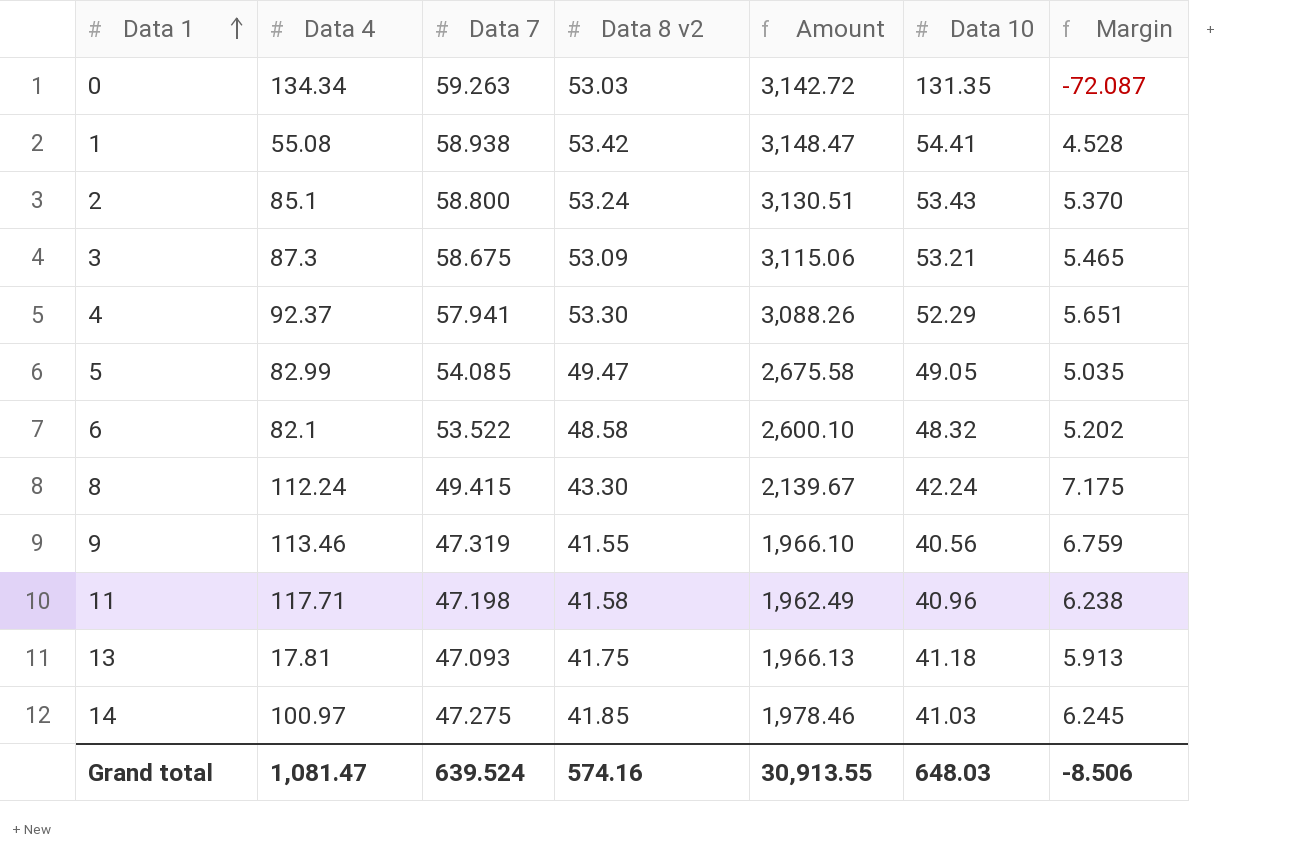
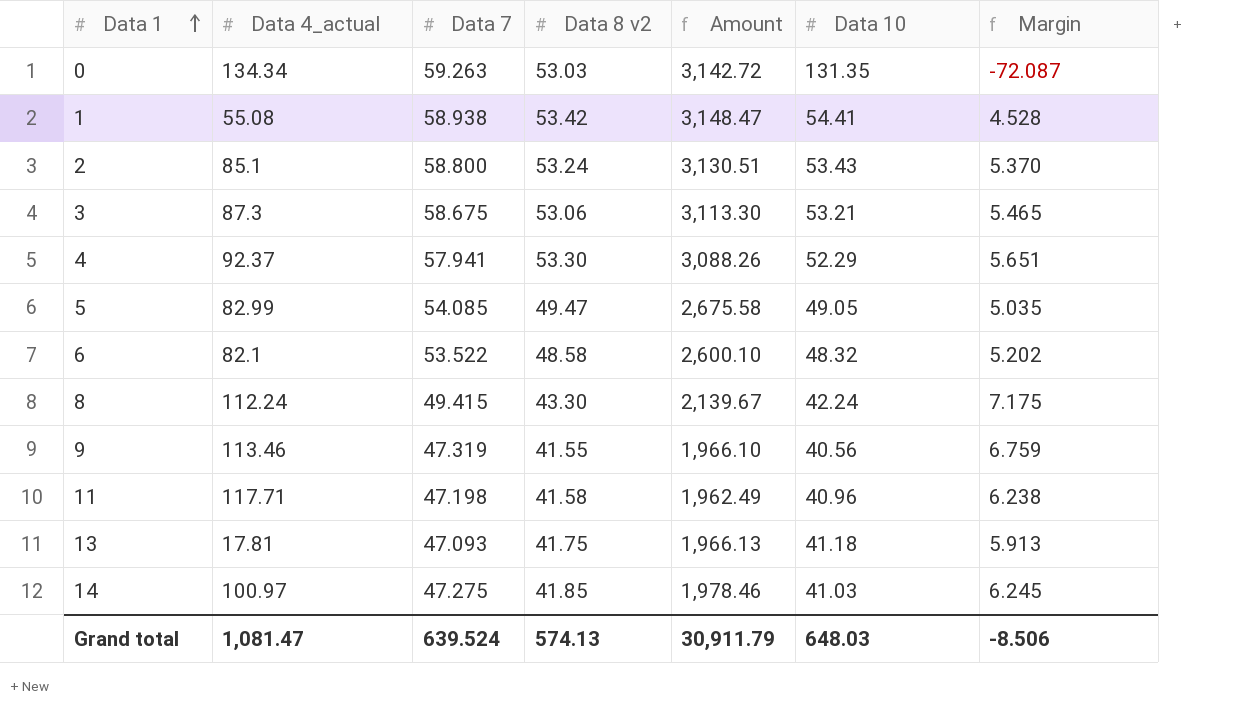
column name: Data 4 -> Data 4_actual
3 | Data 8 v2: 53.09 -> 53.06
3 | Amount: 3,115.06 -> 3,113.30
Grand total | Data 8 v2: 574.16 -> 574.13
Grand total | Amount: 30,913.55 -> 30,911.79

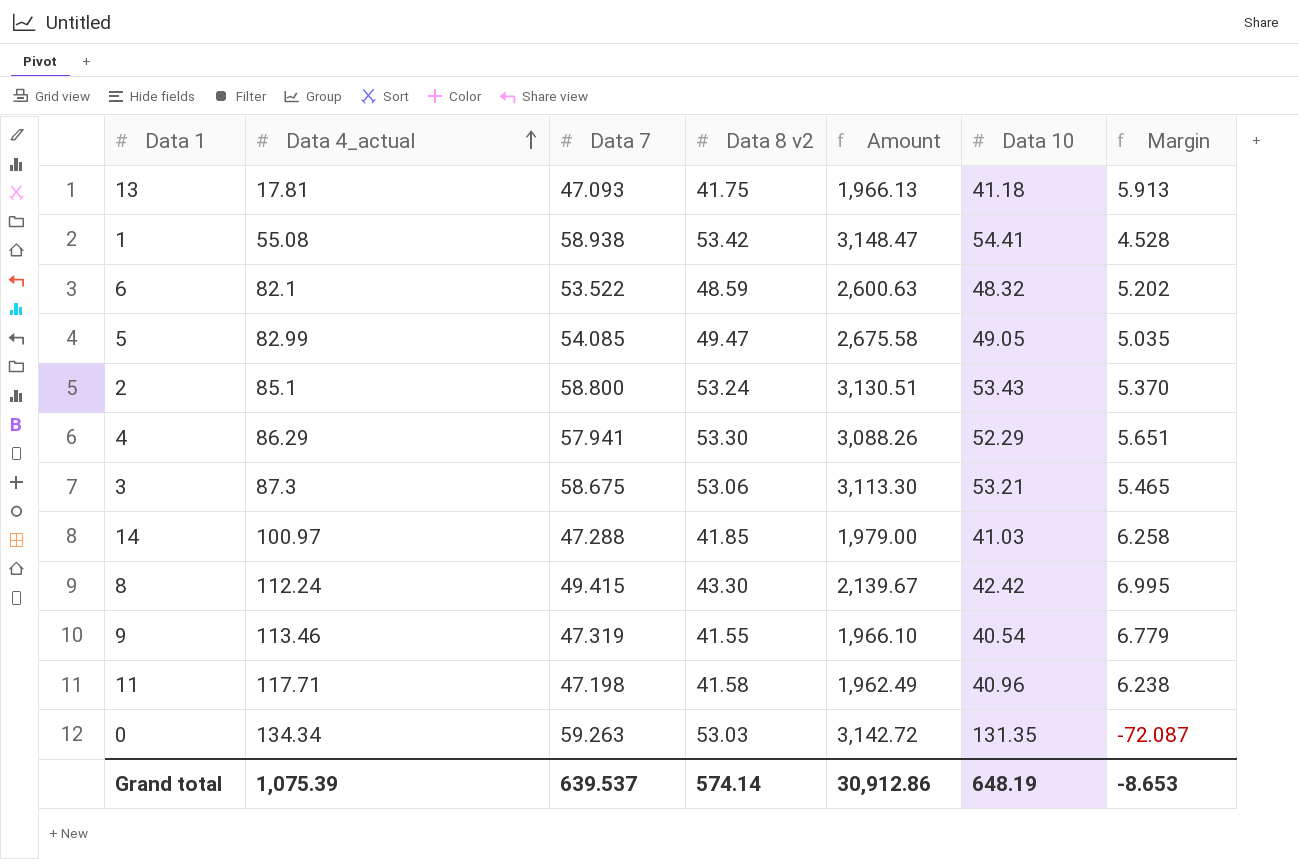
row order: Data 1 ascending -> Data 4_actual ascending
6 | Data 8 v2: 48.58 -> 48.59
6 | Amount: 2,600.10 -> 2,600.63
4 | Data 4_actual: 92.37 -> 86.29
14 | Data 7: 47.275 -> 47.288
14 | Amount: 1,978.46 -> 1,979.00
14 | Margin: 6.245 -> 6.258
8 | Data 10: 42.24 -> 42.42
8 | Margin: 7.175 -> 6.995
9 | Data 10: 40.56 -> 40.54
9 | Margin: 6.759 -> 6.779
Grand total | Data 4_actual: 1,081.47 -> 1,075.39
Grand total | Data 7: 639.524 -> 639.537
Grand total | Data 8 v2: 574.13 -> 574.14
Grand total | Amount: 30,911.79 -> 30,912.86
Grand total | Data 10: 648.03 -> 648.19
Grand total | Margin: -8.506 -> -8.653

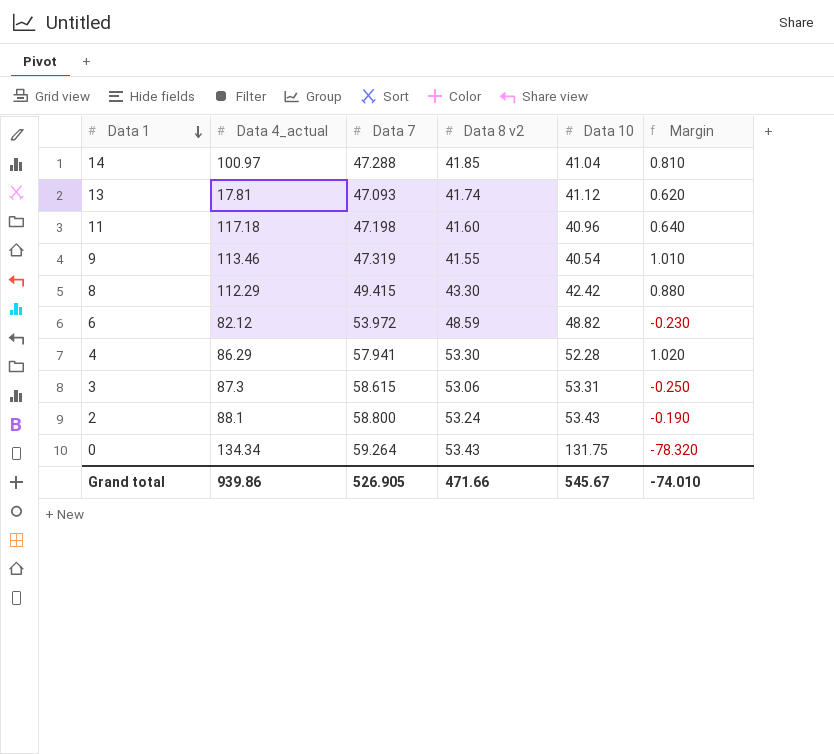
row order: Data 4_actual ascending -> Data 1 descending
column Amount | formula: [Data 7] * [Data 8 v2] -> none
column Margin | formula: [Data 7] - [Data 10] -> [Data 8 v2] - [Data 10]
row 1: 55.08 | 58.938 | 53.42 | 3,148.47 | 54.41 | 4.528 -> none
row 5: 82.99 | 54.085 | 49.47 | 2,675.58 | 49.05 | 5.035 -> none
14 | Data 10: 41.03 -> 41.04
13 | Data 8 v2: 41.75 -> 41.74
13 | Data 10: 41.18 -> 41.12
11 | Data 4_actual: 117.71 -> 117.18
11 | Data 8 v2: 41.58 -> 41.60
8 | Data 4_actual: 112.24 -> 112.29
6 | Data 4_actual: 82.1 -> 82.12
6 | Data 7: 53.522 -> 53.972
6 | Data 10: 48.32 -> 48.82
4 | Data 10: 52.29 -> 52.28
3 | Data 7: 58.675 -> 58.615
3 | Data 10: 53.21 -> 53.31
2 | Data 4_actual: 85.1 -> 88.1
0 | Data 7: 59.263 -> 59.264
0 | Data 8 v2: 53.03 -> 53.43
0 | Data 10: 131.35 -> 131.75
Grand total | Data 4_actual: 1,075.39 -> 939.86
Grand total | Data 7: 639.537 -> 526.905
Grand total | Data 8 v2: 574.14 -> 471.66
Grand total | Data 10: 648.19 -> 545.67
Grand total | Margin: -8.653 -> -74.010

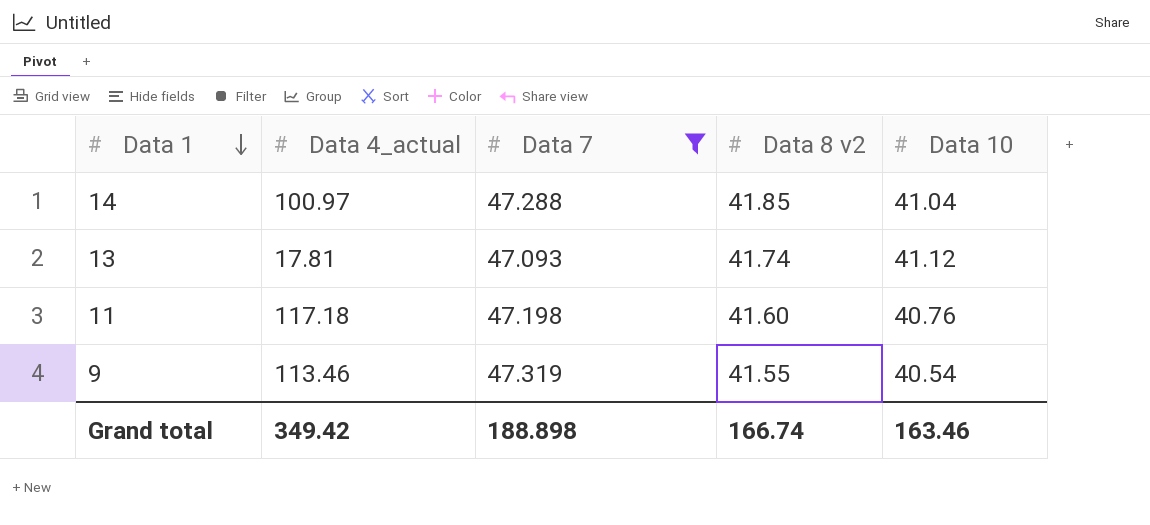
filter: none -> Data 7 <= 47.319
column Margin | formula: [Data 8 v2] - [Data 10] -> none
11 | Data 10: 40.96 -> 40.76
Grand total | Data 4_actual: 939.86 -> 349.42
Grand total | Data 7: 526.905 -> 188.898
Grand total | Data 8 v2: 471.66 -> 166.74
Grand total | Data 10: 545.67 -> 163.46

